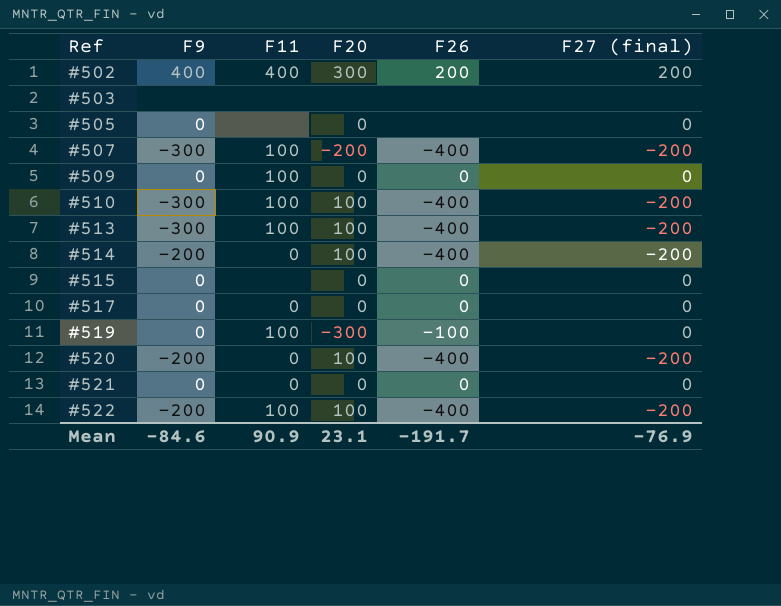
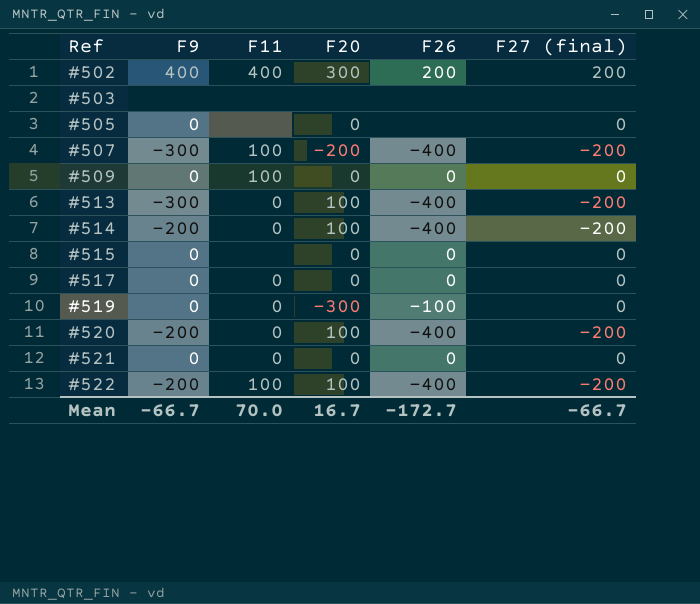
row #510: -300 | 100 | 100 | -400 | -200 -> none
#513 | F11: 100 -> 0
#519 | F11: 100 -> 0
Mean | F9: -84.6 -> -66.7
Mean | F11: 90.9 -> 70.0
Mean | F20: 23.1 -> 16.7
Mean | F26: -191.7 -> -172.7
Mean | F27 (final): -76.9 -> -66.7

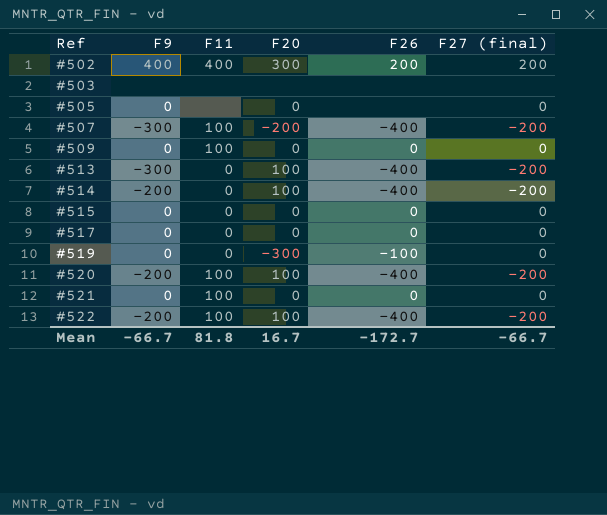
#515 | F11: none -> 0
#520 | F11: 0 -> 100
#521 | F11: 0 -> 100
Mean | F11: 70.0 -> 81.8

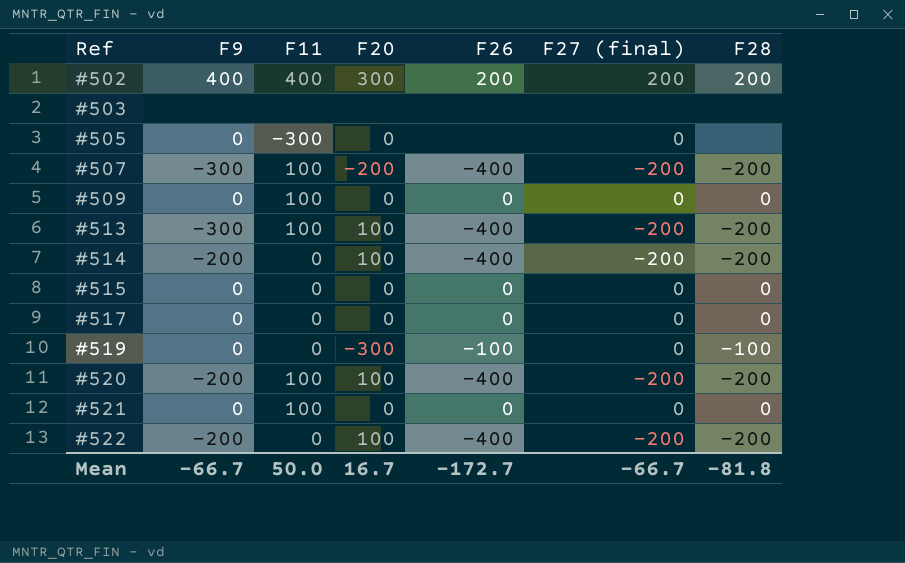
column F28 | position: none -> 7
#505 | F11: none -> -300
#513 | F11: 0 -> 100
#522 | F11: 100 -> 0
Mean | F11: 81.8 -> 50.0

